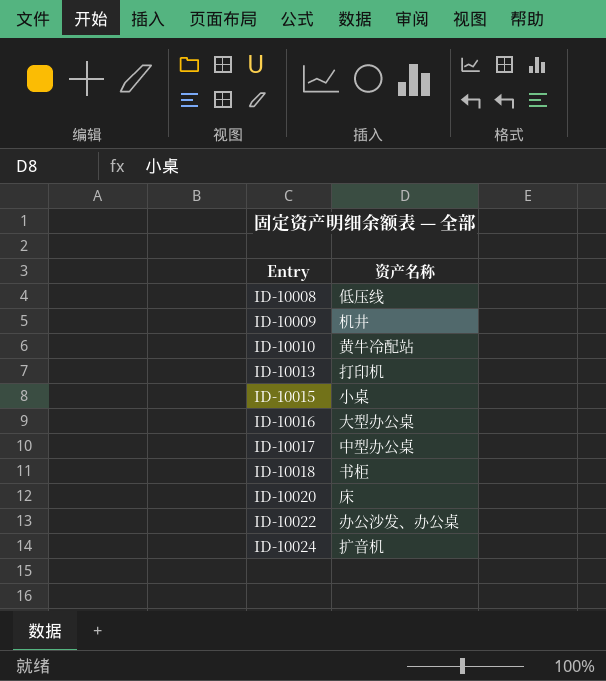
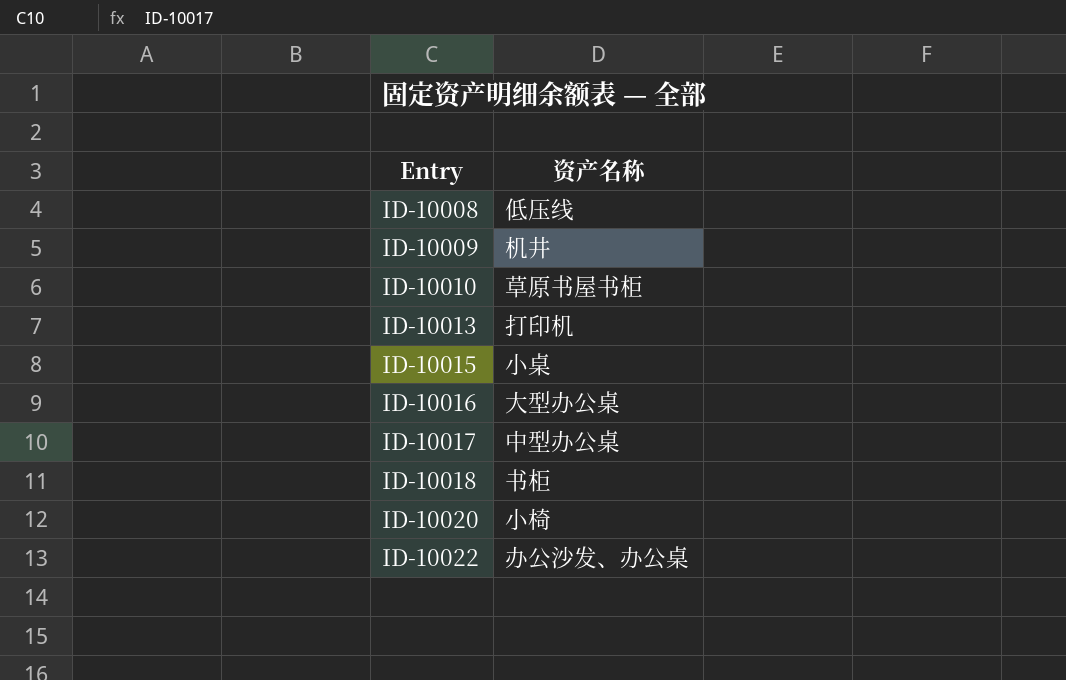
row ID-10024: 扩音机 -> none
ID-10010 | 资产名称: 黄牛冷配站 -> 草原书屋书柜
ID-10020 | 资产名称: 床 -> 小椅

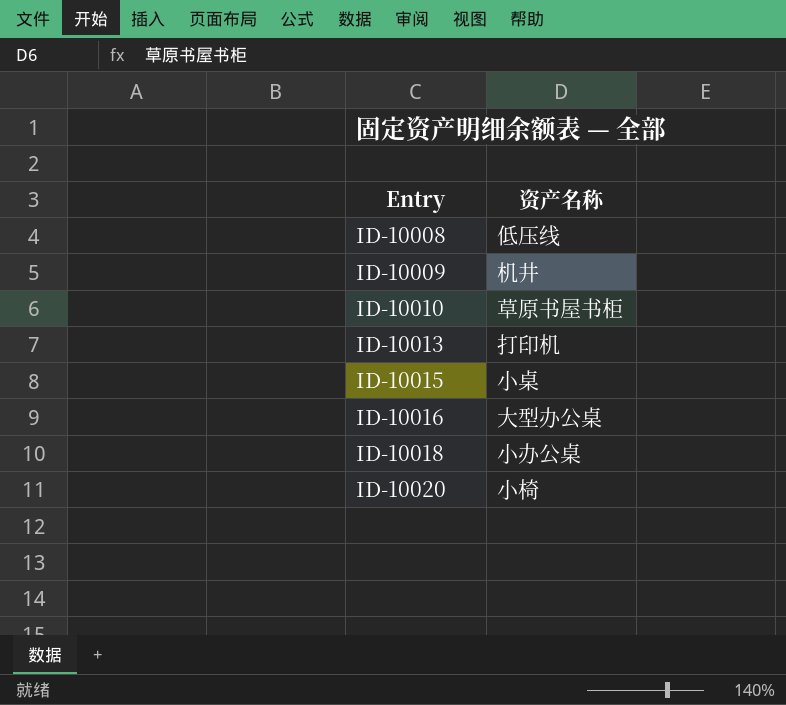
row ID-10017: 中型办公桌 -> none
row ID-10022: 办公沙发、办公桌 -> none
ID-10018 | 资产名称: 书柜 -> 小办公桌

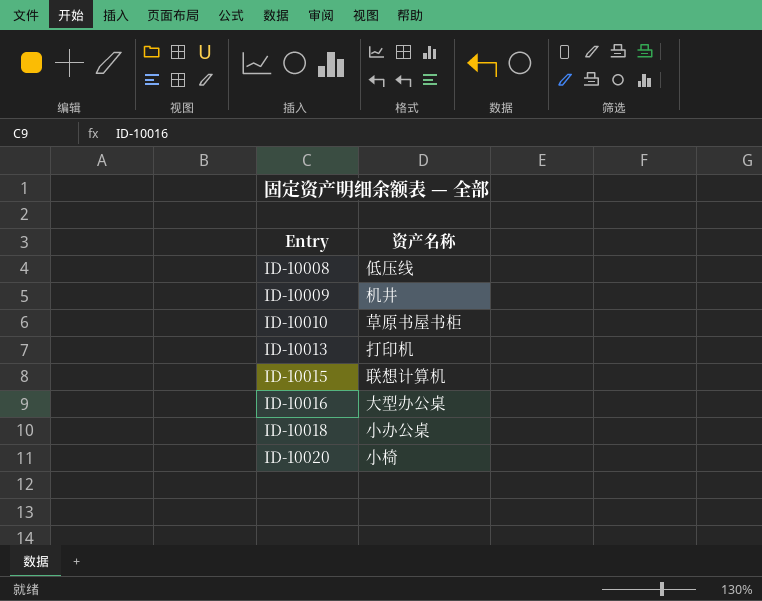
ID-10015 | 资产名称: 小桌 -> 联想计算机

